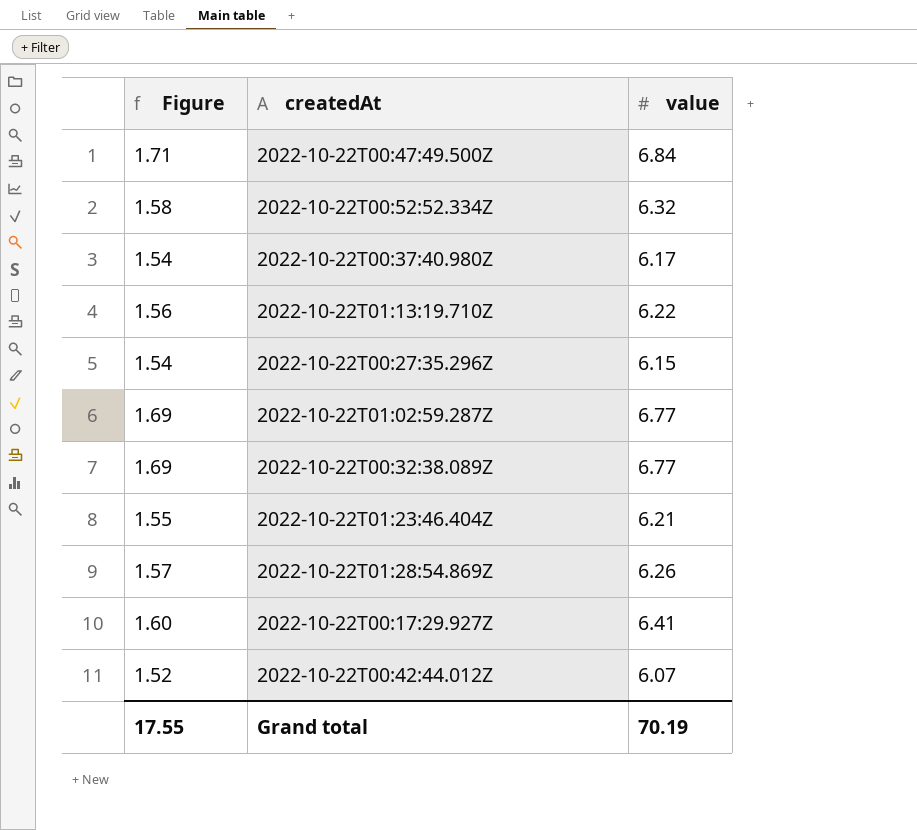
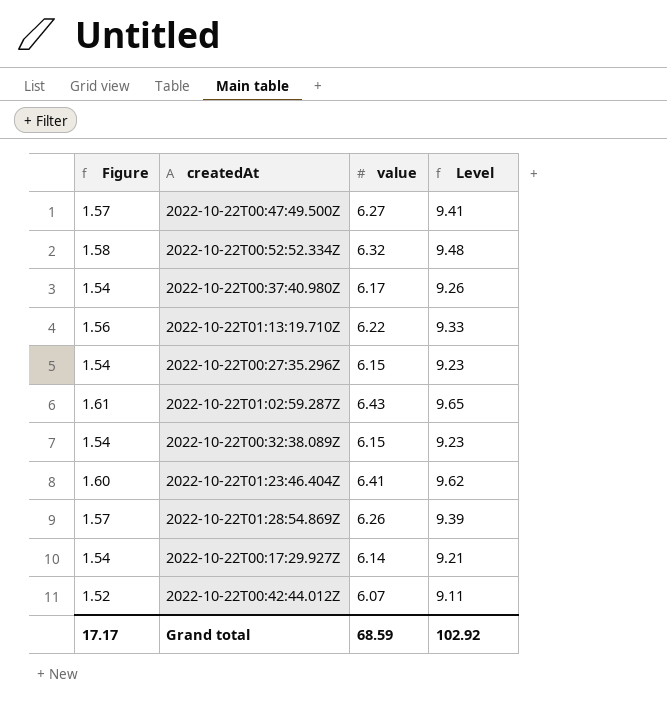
column Level | formula: none -> [value] * 1.5
2022-10-22T00:47:49.500Z | Figure: 1.71 -> 1.57
2022-10-22T00:47:49.500Z | value: 6.84 -> 6.27
2022-10-22T01:02:59.287Z | Figure: 1.69 -> 1.61
2022-10-22T01:02:59.287Z | value: 6.77 -> 6.43
2022-10-22T00:32:38.089Z | Figure: 1.69 -> 1.54
2022-10-22T00:32:38.089Z | value: 6.77 -> 6.15
2022-10-22T01:23:46.404Z | Figure: 1.55 -> 1.60
2022-10-22T01:23:46.404Z | value: 6.21 -> 6.41
2022-10-22T00:17:29.927Z | Figure: 1.60 -> 1.54
2022-10-22T00:17:29.927Z | value: 6.41 -> 6.14
Grand total | Figure: 17.55 -> 17.17
Grand total | value: 70.19 -> 68.59

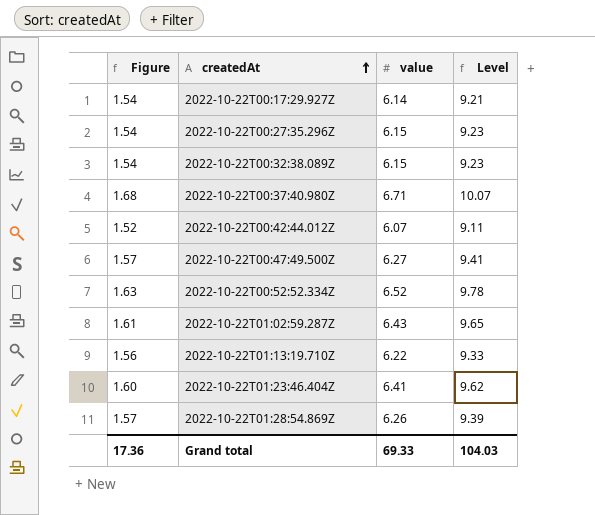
row order: none -> createdAt ascending
2022-10-22T00:37:40.980Z | Figure: 1.54 -> 1.68
2022-10-22T00:37:40.980Z | value: 6.17 -> 6.71
2022-10-22T00:37:40.980Z | Level: 9.26 -> 10.07
2022-10-22T00:52:52.334Z | Figure: 1.58 -> 1.63
2022-10-22T00:52:52.334Z | value: 6.32 -> 6.52
2022-10-22T00:52:52.334Z | Level: 9.48 -> 9.78
Grand total | Figure: 17.17 -> 17.36
Grand total | value: 68.59 -> 69.33
Grand total | Level: 102.92 -> 104.03

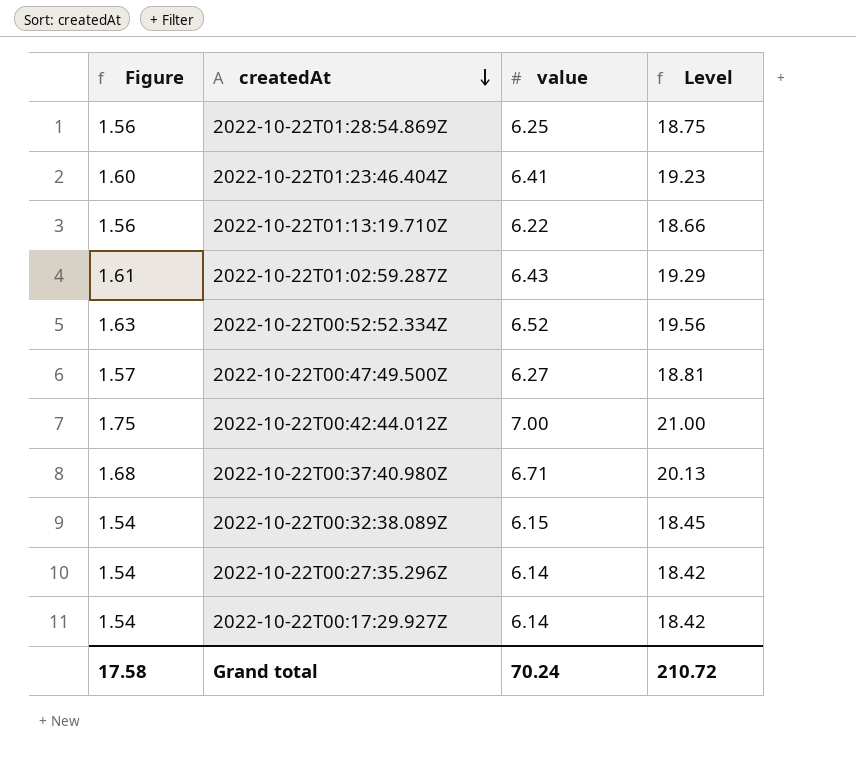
row order: createdAt ascending -> createdAt descending
column Level | formula: [value] * 1.5 -> [value] * 3
2022-10-22T01:28:54.869Z | Figure: 1.57 -> 1.56
2022-10-22T01:28:54.869Z | value: 6.26 -> 6.25
2022-10-22T00:42:44.012Z | Figure: 1.52 -> 1.75
2022-10-22T00:42:44.012Z | value: 6.07 -> 7.00
2022-10-22T00:27:35.296Z | value: 6.15 -> 6.14
Grand total | Figure: 17.36 -> 17.58
Grand total | value: 69.33 -> 70.24
Grand total | Level: 104.03 -> 210.72

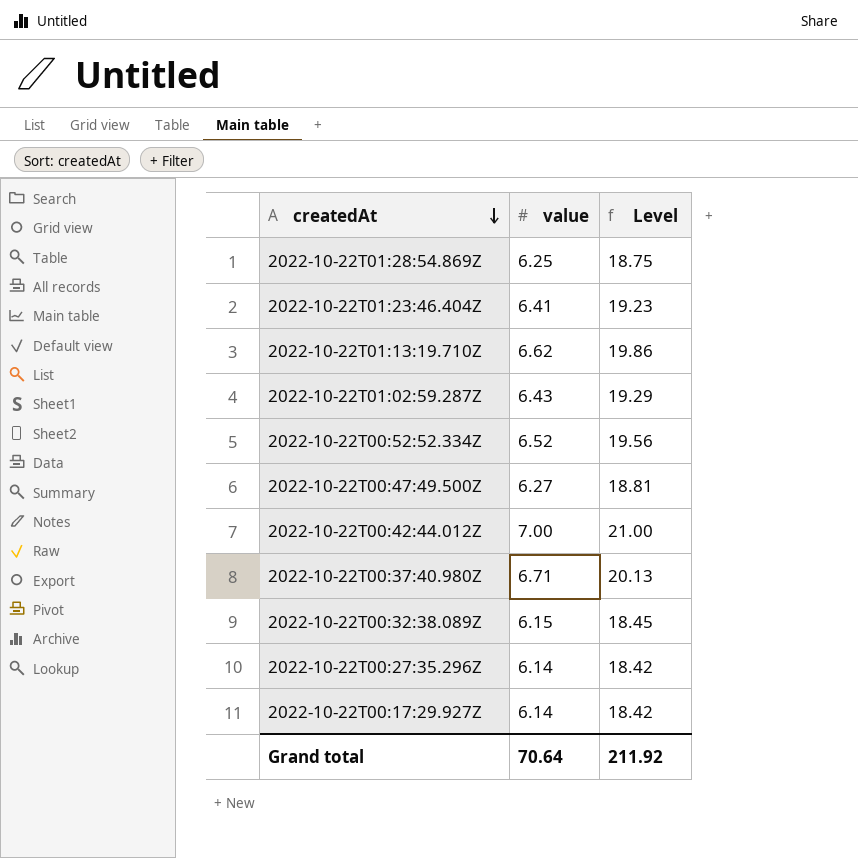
column Figure | formula: [value] * 0.25 -> none
2022-10-22T01:13:19.710Z | value: 6.22 -> 6.62
2022-10-22T01:13:19.710Z | Level: 18.66 -> 19.86
Grand total | value: 70.24 -> 70.64
Grand total | Level: 210.72 -> 211.92

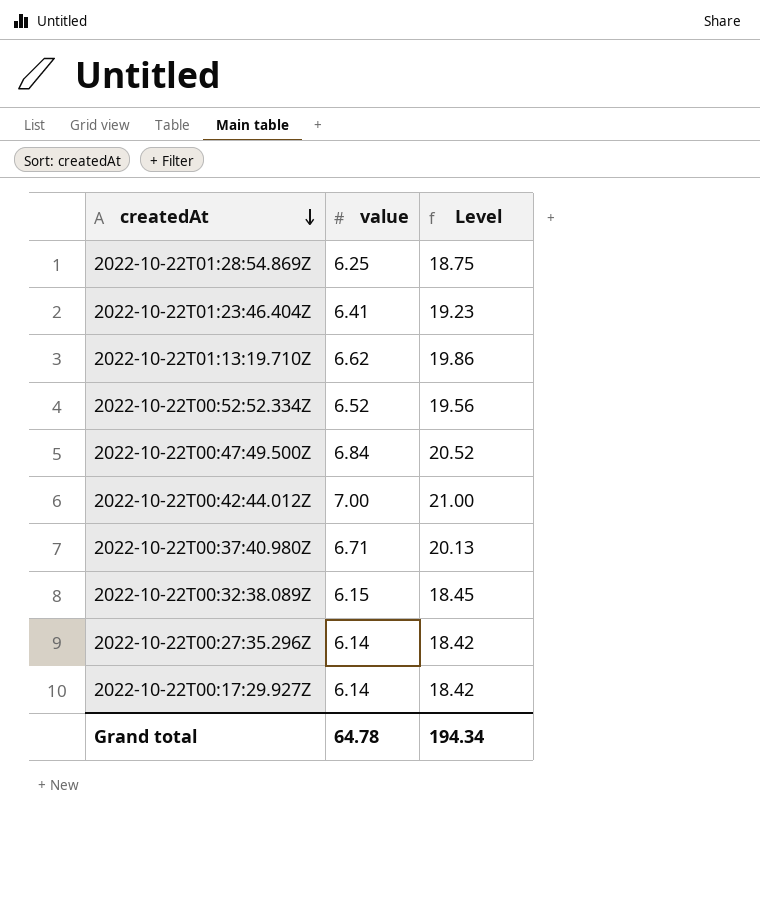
row 2022-10-22T01:02:59.287Z: 6.43 | 19.29 -> none
2022-10-22T00:47:49.500Z | value: 6.27 -> 6.84
2022-10-22T00:47:49.500Z | Level: 18.81 -> 20.52
Grand total | value: 70.64 -> 64.78
Grand total | Level: 211.92 -> 194.34

